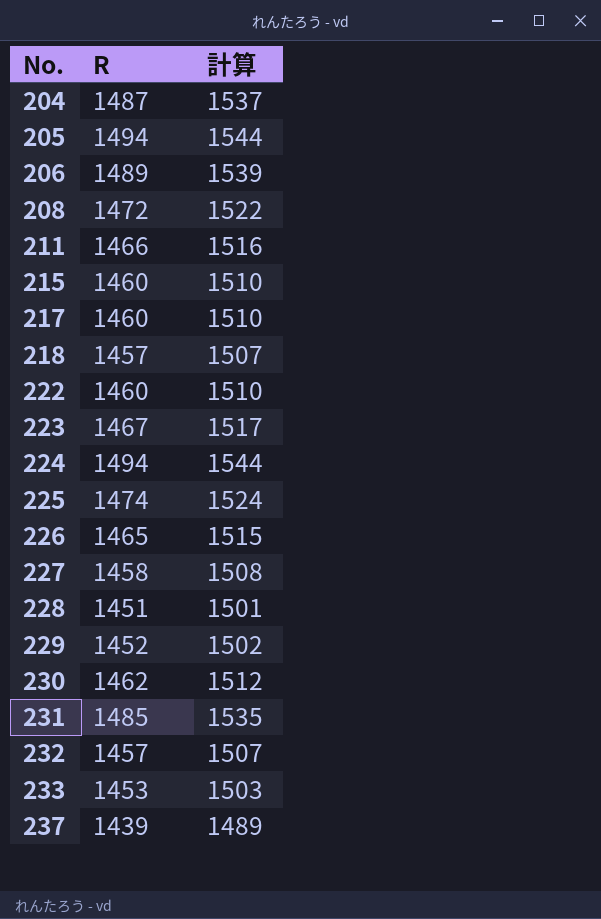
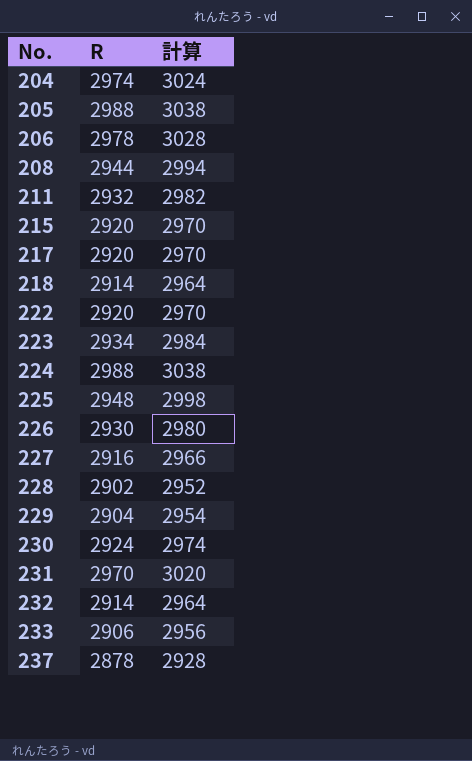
204 | R: 1487 -> 2974
204 | 計算: 1537 -> 3024
205 | R: 1494 -> 2988
205 | 計算: 1544 -> 3038
206 | R: 1489 -> 2978
206 | 計算: 1539 -> 3028
208 | R: 1472 -> 2944
208 | 計算: 1522 -> 2994
211 | R: 1466 -> 2932
211 | 計算: 1516 -> 2982
215 | R: 1460 -> 2920
215 | 計算: 1510 -> 2970
217 | R: 1460 -> 2920
217 | 計算: 1510 -> 2970
218 | R: 1457 -> 2914
218 | 計算: 1507 -> 2964
222 | R: 1460 -> 2920
222 | 計算: 1510 -> 2970
223 | R: 1467 -> 2934
223 | 計算: 1517 -> 2984
224 | R: 1494 -> 2988
224 | 計算: 1544 -> 3038
225 | R: 1474 -> 2948
225 | 計算: 1524 -> 2998
226 | R: 1465 -> 2930
226 | 計算: 1515 -> 2980
227 | R: 1458 -> 2916
227 | 計算: 1508 -> 2966
228 | R: 1451 -> 2902
228 | 計算: 1501 -> 2952
229 | R: 1452 -> 2904
229 | 計算: 1502 -> 2954
230 | R: 1462 -> 2924
230 | 計算: 1512 -> 2974
231 | R: 1485 -> 2970
231 | 計算: 1535 -> 3020
232 | R: 1457 -> 2914
232 | 計算: 1507 -> 2964
233 | R: 1453 -> 2906
233 | 計算: 1503 -> 2956
237 | R: 1439 -> 2878
237 | 計算: 1489 -> 2928

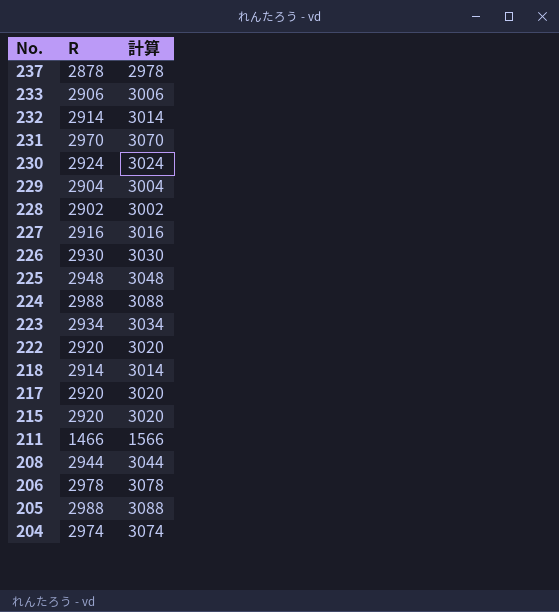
row order: No. ascending -> No. descending
column 計算 | formula: [R] + 50 -> [R] + 100
211 | R: 2932 -> 1466

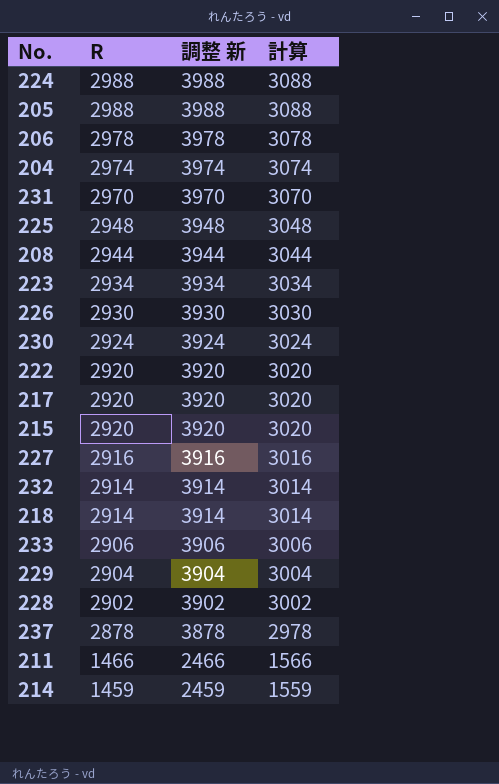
row order: No. descending -> R descending
column 調整 新 | formula: none -> [R] + 1000
row 214: none -> 1459 | 2459 | 1559

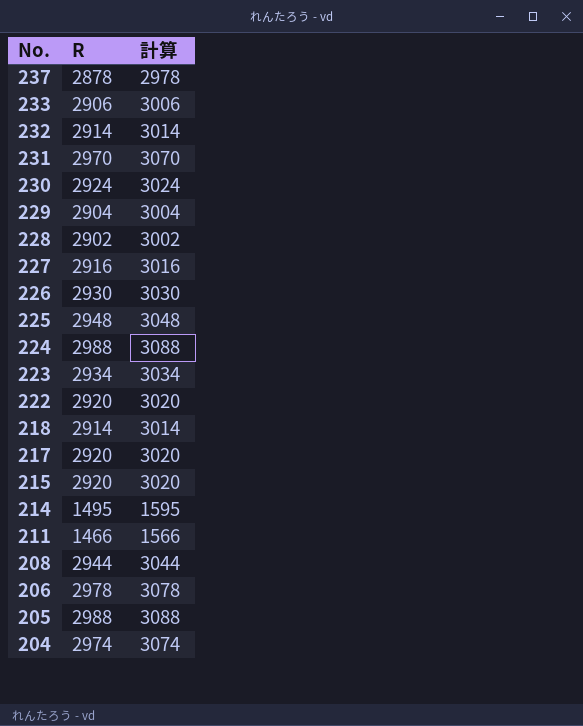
row order: R descending -> No. descending
column 調整 新 | formula: [R] + 1000 -> none
214 | R: 1459 -> 1495
214 | 計算: 1559 -> 1595

